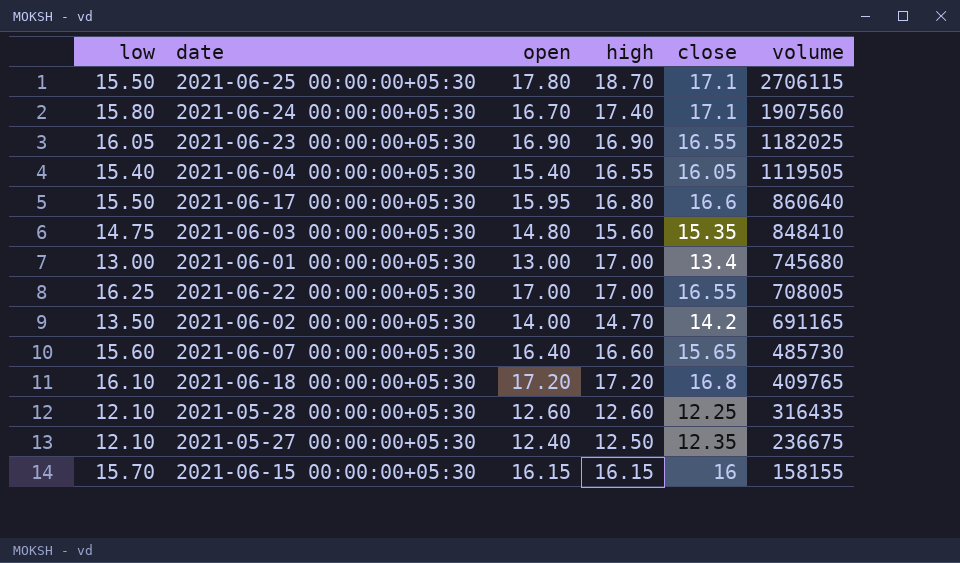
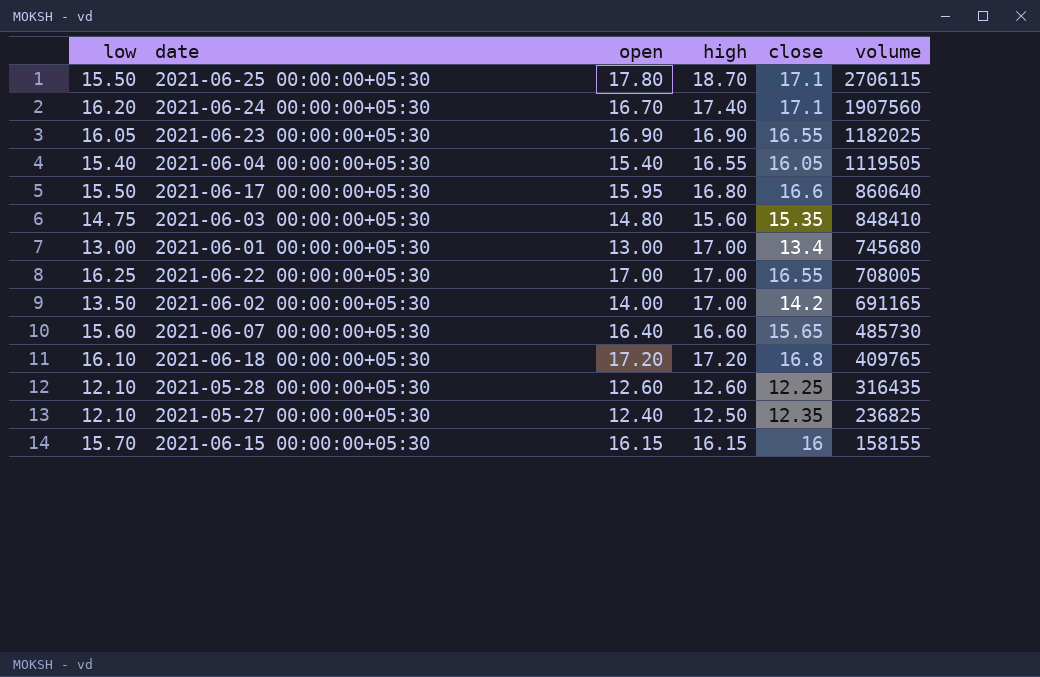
2021-06-24 00:00:00+05:30 | low: 15.80 -> 16.20
2021-06-02 00:00:00+05:30 | high: 14.70 -> 17.00
2021-05-27 00:00:00+05:30 | volume: 236675 -> 236825

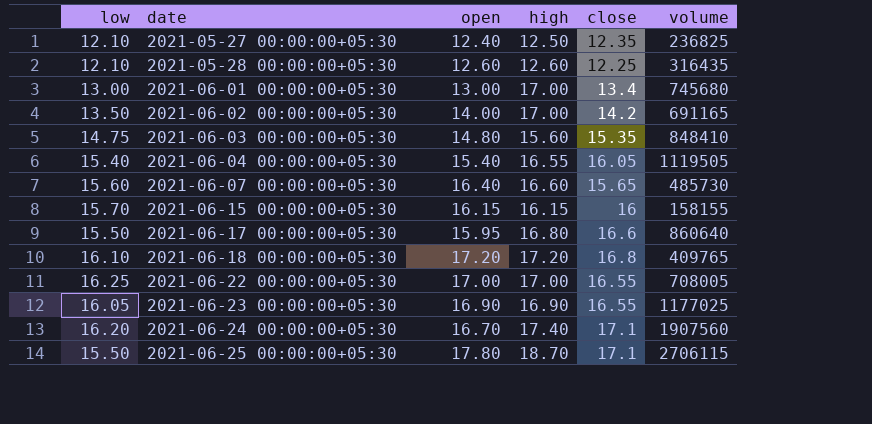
row order: volume descending -> date ascending
2021-06-23 00:00:00+05:30 | volume: 1182025 -> 1177025

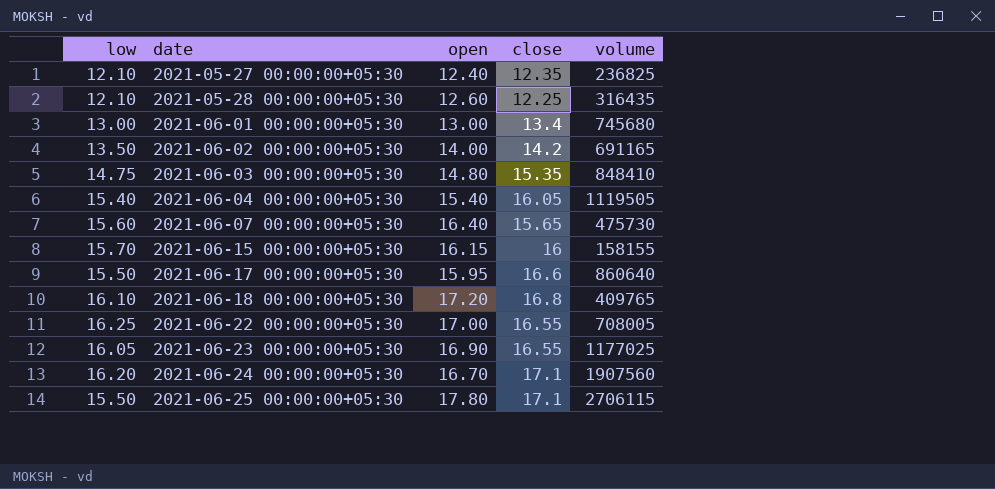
column high | position: 4 -> none
2021-06-07 00:00:00+05:30 | volume: 485730 -> 475730

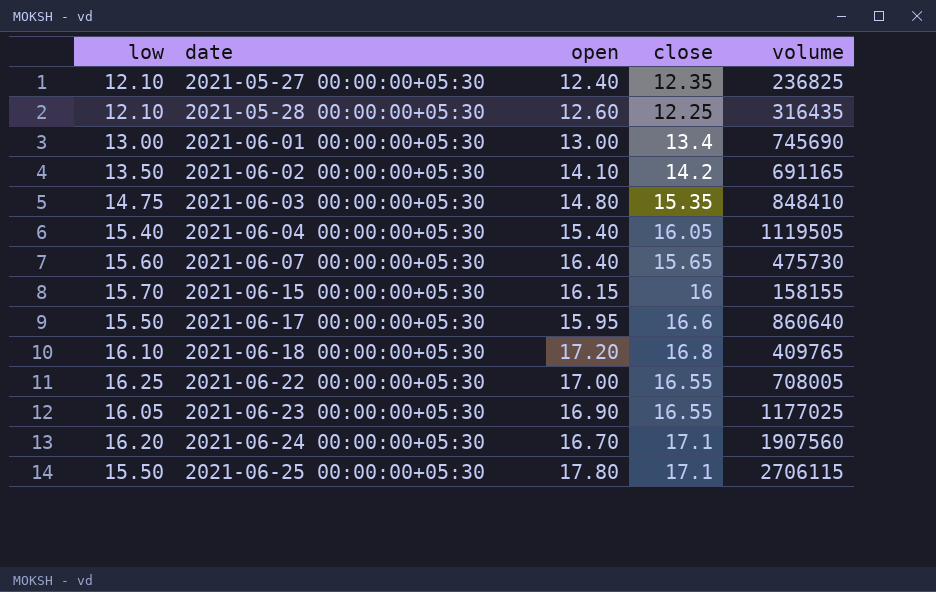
2021-06-01 00:00:00+05:30 | volume: 745680 -> 745690
2021-06-02 00:00:00+05:30 | open: 14.00 -> 14.10

